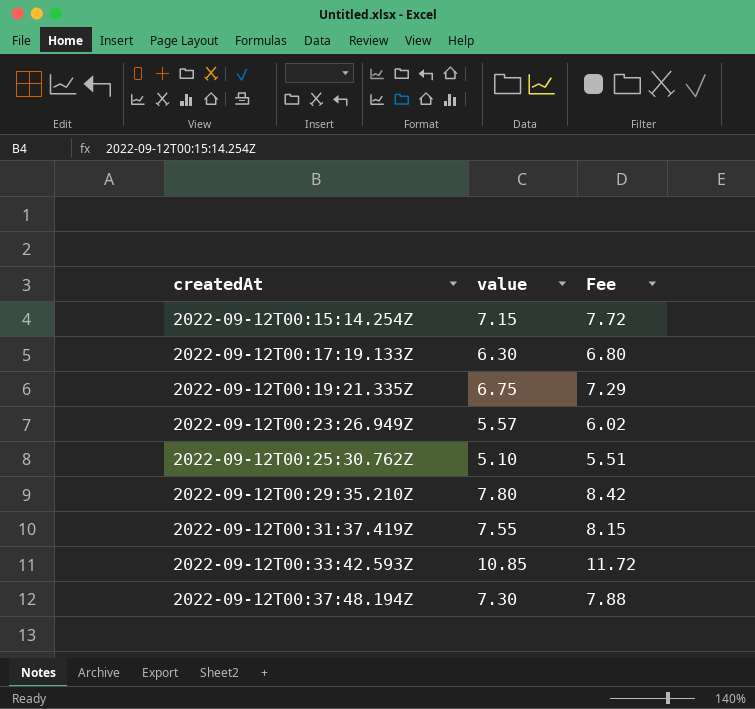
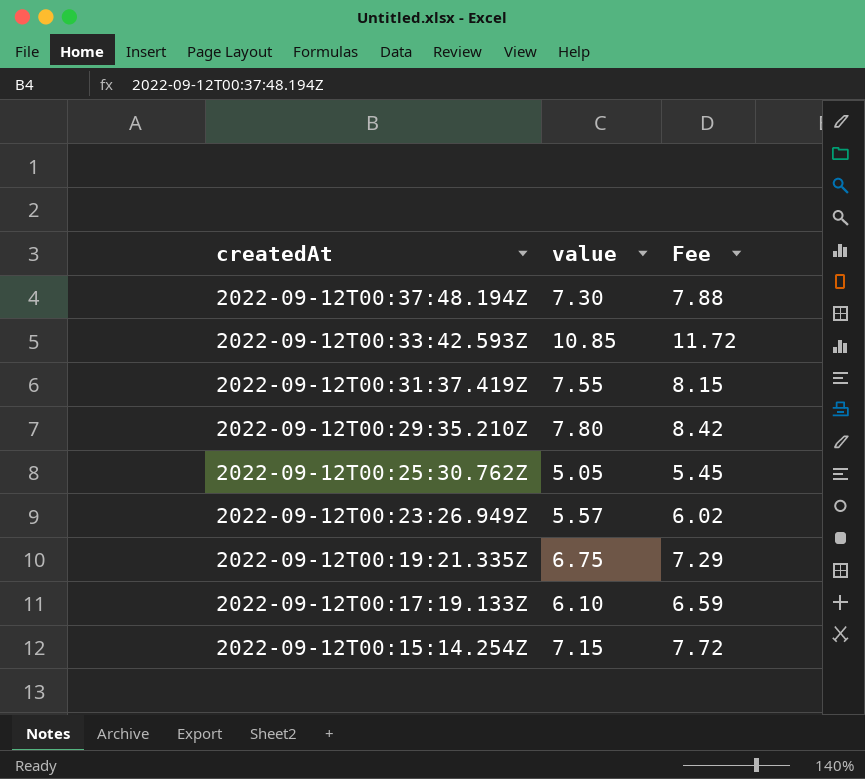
row order: createdAt ascending -> createdAt descending
2022-09-12T00:25:30.762Z | value: 5.10 -> 5.05
2022-09-12T00:25:30.762Z | Fee: 5.51 -> 5.45
2022-09-12T00:17:19.133Z | value: 6.30 -> 6.10
2022-09-12T00:17:19.133Z | Fee: 6.80 -> 6.59

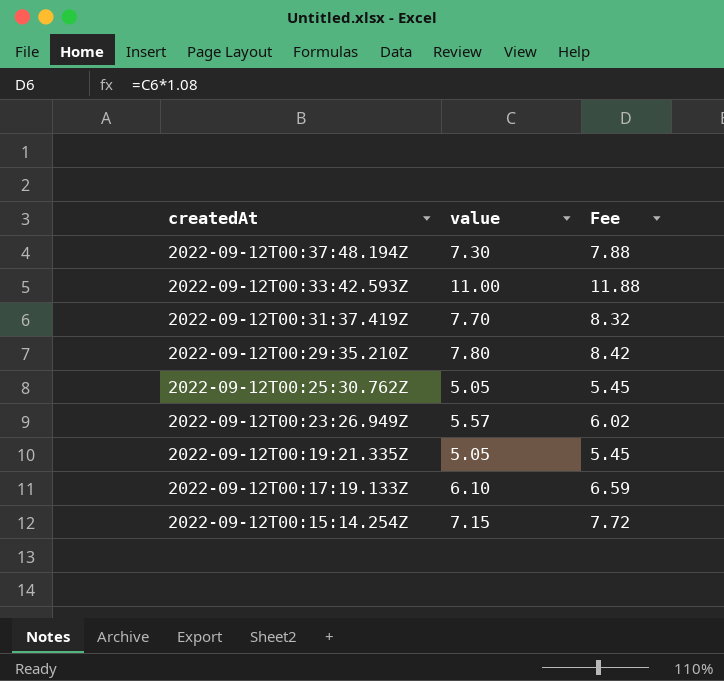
2022-09-12T00:33:42.593Z | value: 10.85 -> 11.00
2022-09-12T00:33:42.593Z | Fee: 11.72 -> 11.88
2022-09-12T00:31:37.419Z | value: 7.55 -> 7.70
2022-09-12T00:31:37.419Z | Fee: 8.15 -> 8.32
2022-09-12T00:19:21.335Z | value: 6.75 -> 5.05
2022-09-12T00:19:21.335Z | Fee: 7.29 -> 5.45

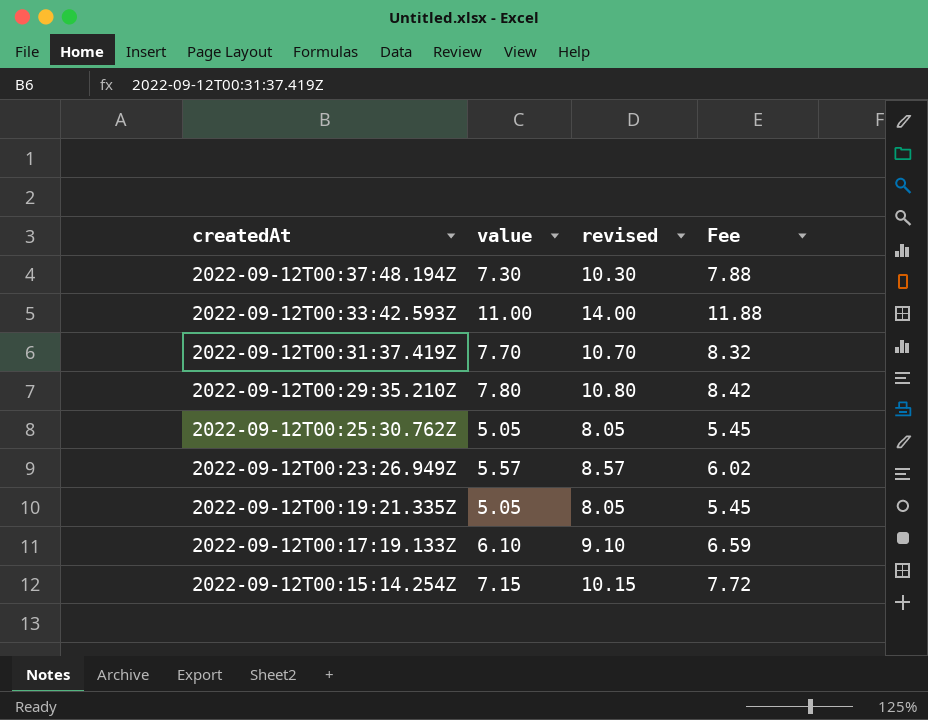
column revised | formula: none -> [value] + 3

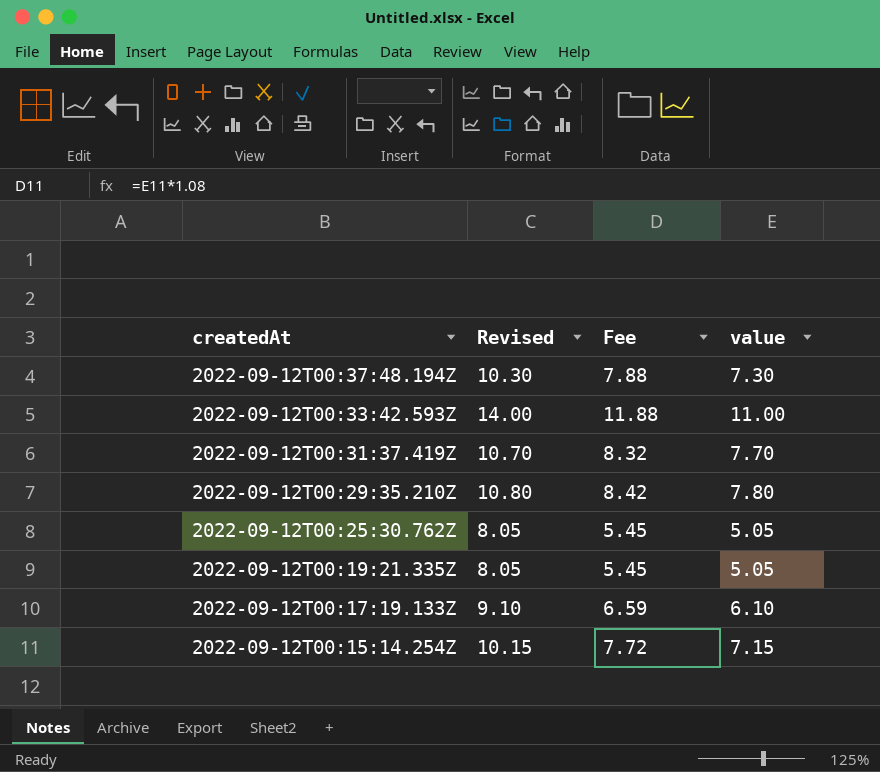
column name: revised -> Revised
column value | position: 2 -> 4
row 2022-09-12T00:23:26.949Z: 5.57 | 8.57 | 6.02 -> none

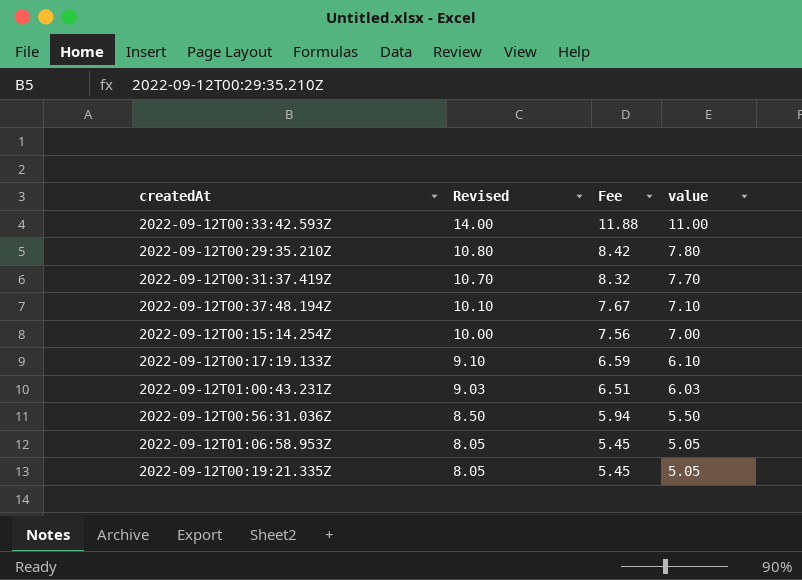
row order: createdAt descending -> Revised descending
row 2022-09-12T00:25:30.762Z: 8.05 | 5.45 | 5.05 -> none
2022-09-12T00:37:48.194Z | Revised: 10.30 -> 10.10
2022-09-12T00:37:48.194Z | Fee: 7.88 -> 7.67
2022-09-12T00:37:48.194Z | value: 7.30 -> 7.10
2022-09-12T00:15:14.254Z | Revised: 10.15 -> 10.00
2022-09-12T00:15:14.254Z | Fee: 7.72 -> 7.56
2022-09-12T00:15:14.254Z | value: 7.15 -> 7.00
row 2022-09-12T01:00:43.231Z: none -> 9.03 | 6.51 | 6.03
row 2022-09-12T00:56:31.036Z: none -> 8.50 | 5.94 | 5.50
row 2022-09-12T01:06:58.953Z: none -> 8.05 | 5.45 | 5.05

